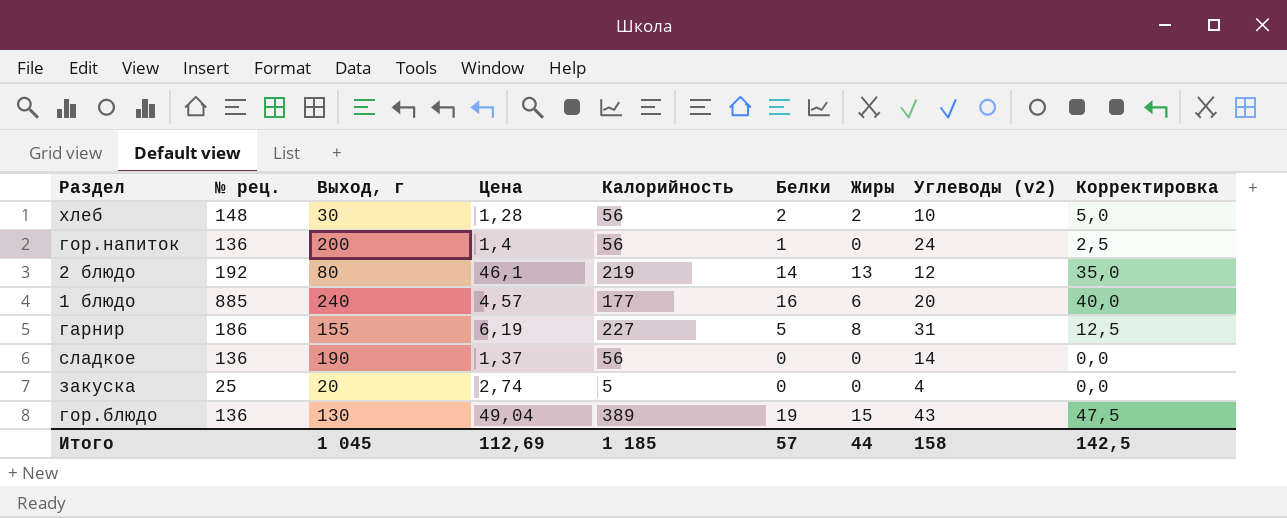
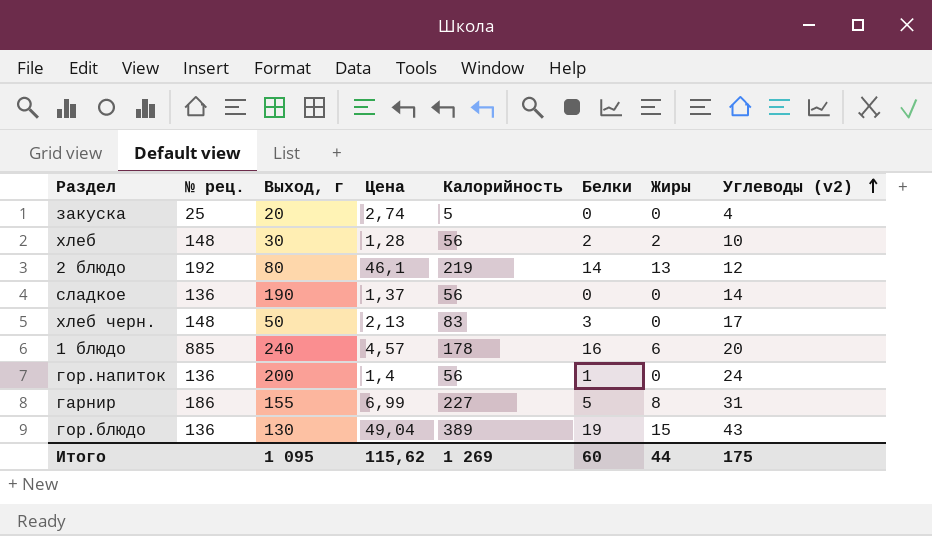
row order: none -> Углеводы (v2) ascending
column Корректировка | formula: [Белки] * 2,5 -> none
row хлеб черн.: none -> 148 | 50 | 2,13 | 83 | 3 | 0 | 17
1 блюдо | Калорийность: 177 -> 178
гарнир | Цена: 6,19 -> 6,99
Итого | Выход, г: 1 045 -> 1 095
Итого | Цена: 112,69 -> 115,62
Итого | Калорийность: 1 185 -> 1 269
Итого | Белки: 57 -> 60
Итого | Углеводы (v2): 158 -> 175

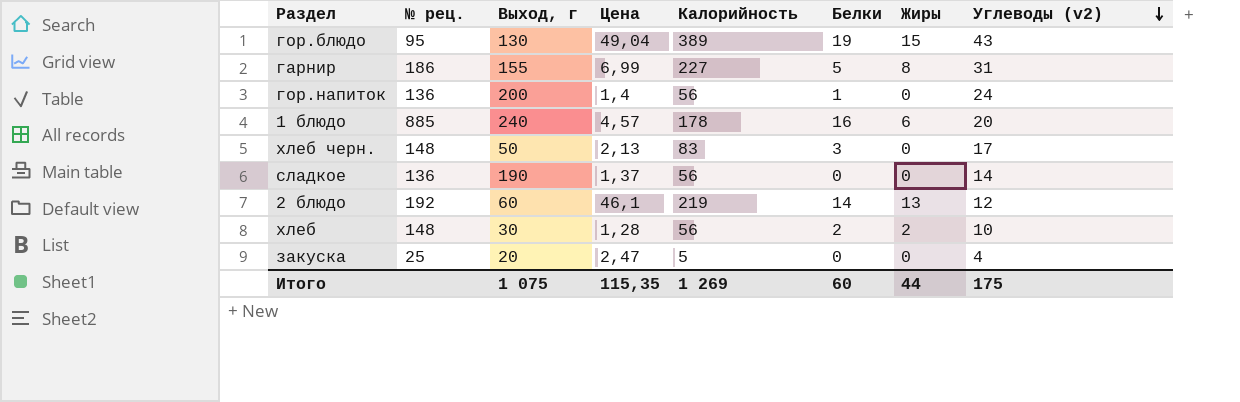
row order: Углеводы (v2) ascending -> Углеводы (v2) descending
гор.блюдо | № рец.: 136 -> 95
2 блюдо | Выход, г: 80 -> 60
закуска | Цена: 2,74 -> 2,47
Итого | Выход, г: 1 095 -> 1 075
Итого | Цена: 115,62 -> 115,35

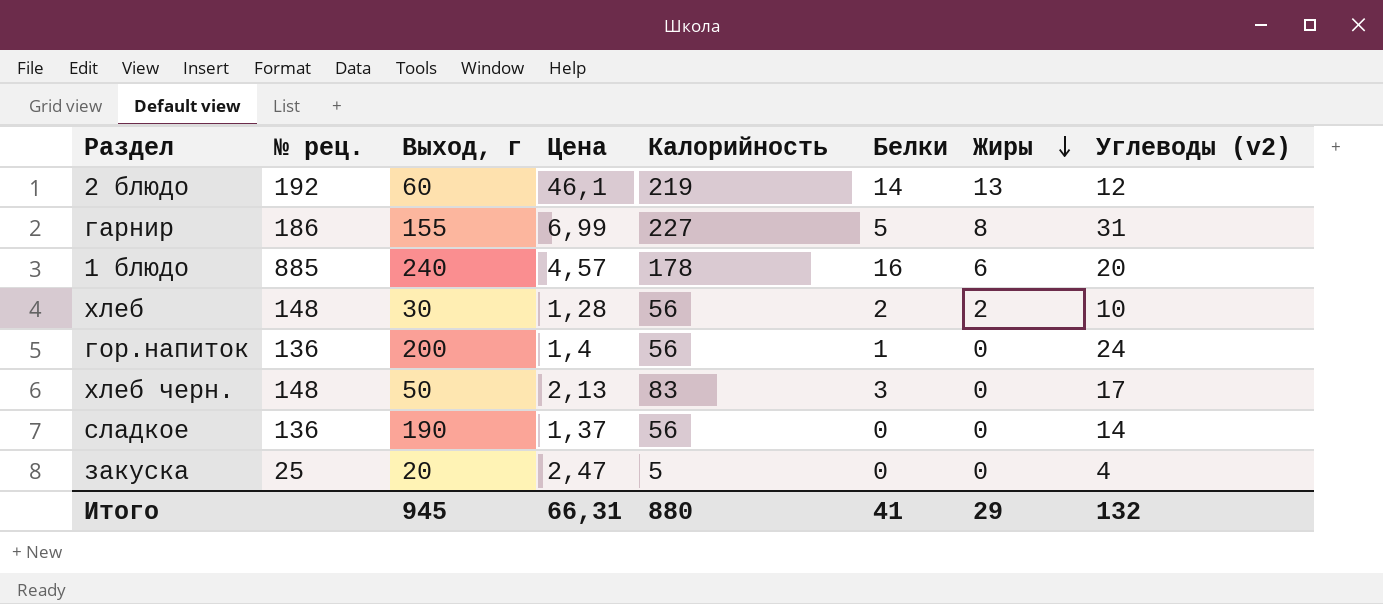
row order: Углеводы (v2) descending -> Жиры descending
row гор.блюдо: 95 | 130 | 49,04 | 389 | 19 | 15 | 43 -> none
Итого | Выход, г: 1 075 -> 945
Итого | Цена: 115,35 -> 66,31
Итого | Калорийность: 1 269 -> 880
Итого | Белки: 60 -> 41
Итого | Жиры: 44 -> 29
Итого | Углеводы (v2): 175 -> 132

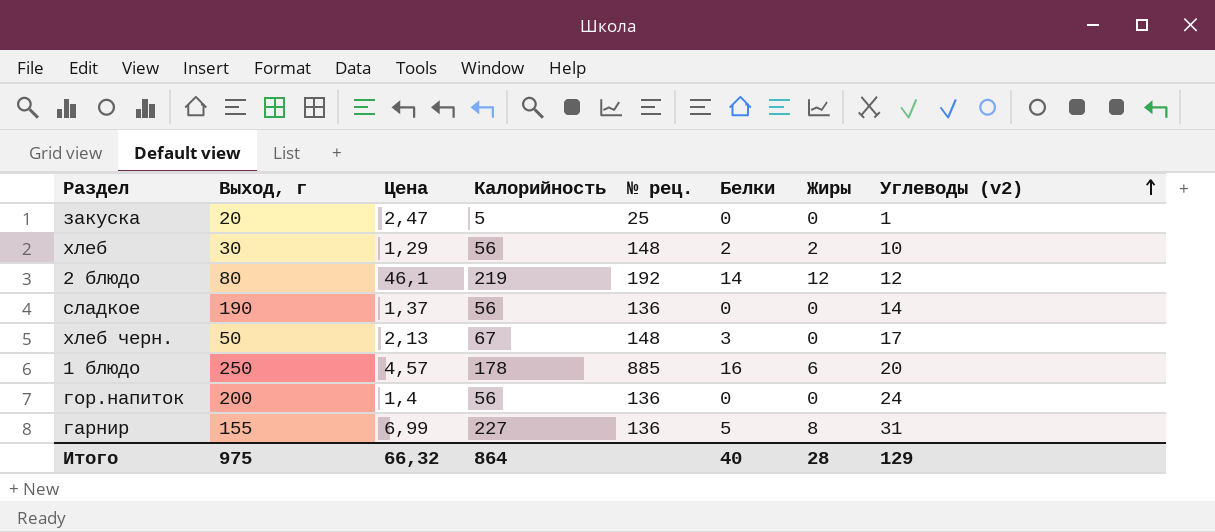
row order: Жиры descending -> Углеводы (v2) ascending
column № рец. | position: 2 -> 5
закуска | Углеводы (v2): 4 -> 1
хлеб | Цена: 1,28 -> 1,29
2 блюдо | Выход, г: 60 -> 80
2 блюдо | Жиры: 13 -> 12
хлеб черн. | Калорийность: 83 -> 67
1 блюдо | Выход, г: 240 -> 250
гор.напиток | Белки: 1 -> 0
гарнир | № рец.: 186 -> 136
Итого | Выход, г: 945 -> 975
Итого | Цена: 66,31 -> 66,32
Итого | Калорийность: 880 -> 864
Итого | Белки: 41 -> 40
Итого | Жиры: 29 -> 28
Итого | Углеводы (v2): 132 -> 129

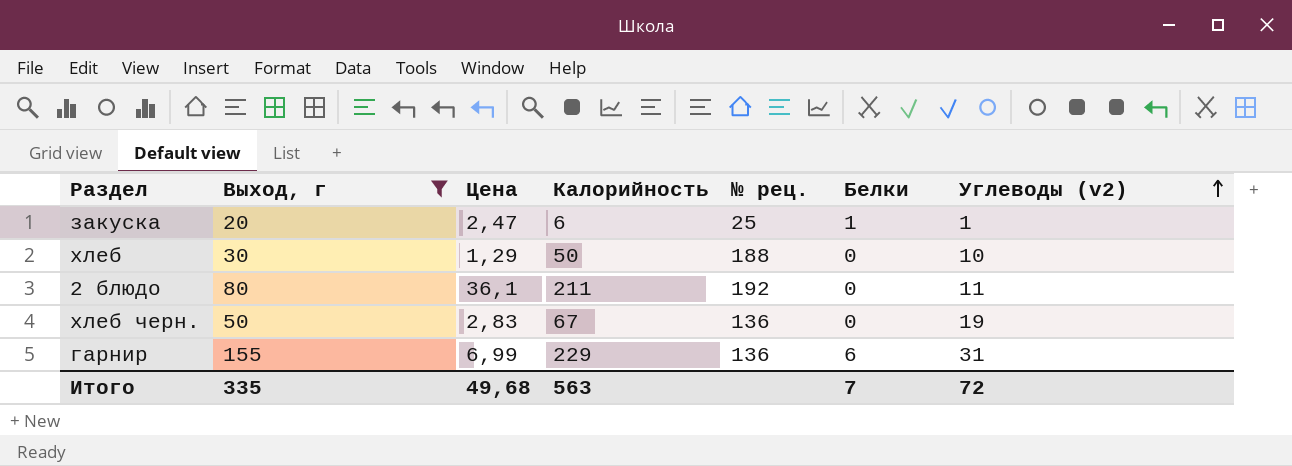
filter: none -> Выход, г <= 155
column Жиры | position: 7 -> none
закуска | Калорийность: 5 -> 6
закуска | Белки: 0 -> 1
хлеб | Калорийность: 56 -> 50
хлеб | № рец.: 148 -> 188
хлеб | Белки: 2 -> 0
2 блюдо | Цена: 46,1 -> 36,1
2 блюдо | Калорийность: 219 -> 211
2 блюдо | Белки: 14 -> 0
2 блюдо | Углеводы (v2): 12 -> 11
хлеб черн. | Цена: 2,13 -> 2,83
хлеб черн. | № рец.: 148 -> 136
хлеб черн. | Белки: 3 -> 0
хлеб черн. | Углеводы (v2): 17 -> 19
гарнир | Калорийность: 227 -> 229
гарнир | Белки: 5 -> 6
Итого | Выход, г: 975 -> 335
Итого | Цена: 66,32 -> 49,68
Итого | Калорийность: 864 -> 563
Итого | Белки: 40 -> 7
Итого | Углеводы (v2): 129 -> 72

